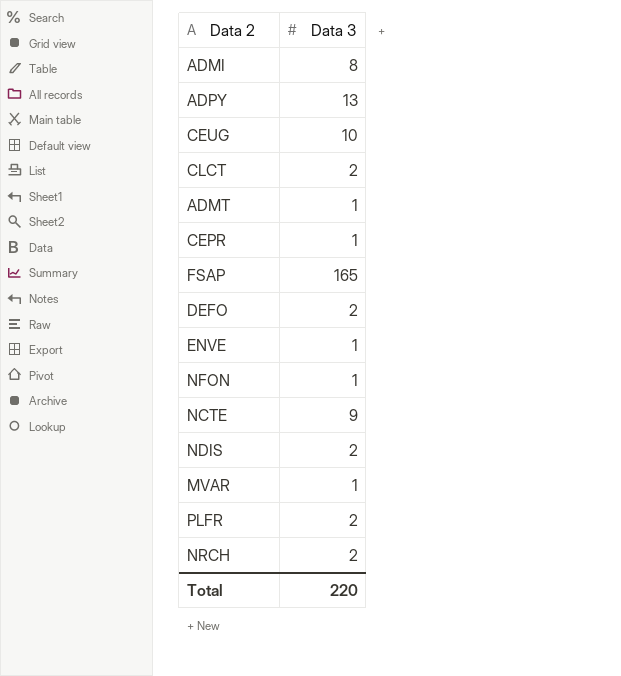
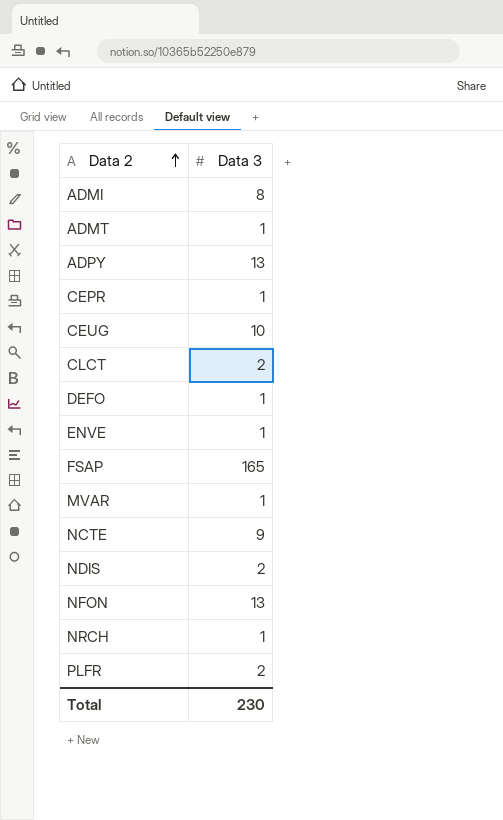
row order: none -> Data 2 ascending
DEFO | Data 3: 2 -> 1
NFON | Data 3: 1 -> 13
NRCH | Data 3: 2 -> 1
Total | Data 3: 220 -> 230

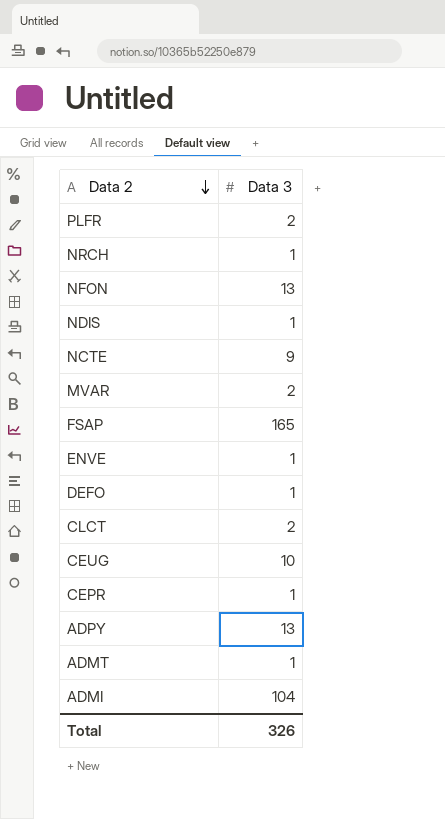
row order: Data 2 ascending -> Data 2 descending
NDIS | Data 3: 2 -> 1
MVAR | Data 3: 1 -> 2
ADMI | Data 3: 8 -> 104
Total | Data 3: 230 -> 326

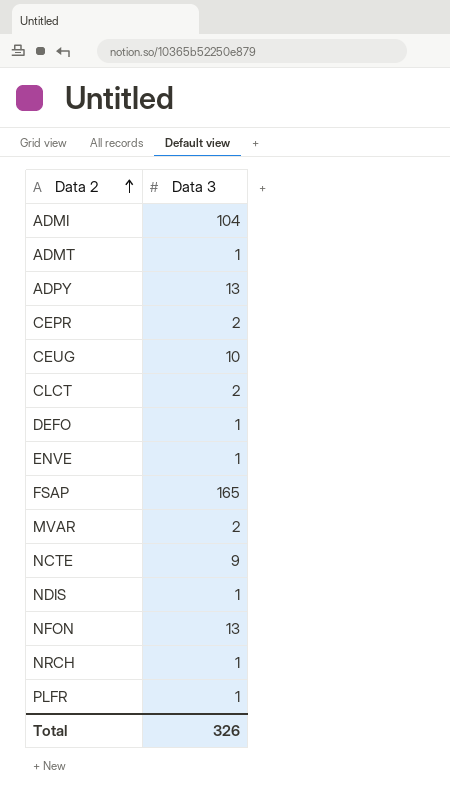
row order: Data 2 descending -> Data 2 ascending
CEPR | Data 3: 1 -> 2
PLFR | Data 3: 2 -> 1

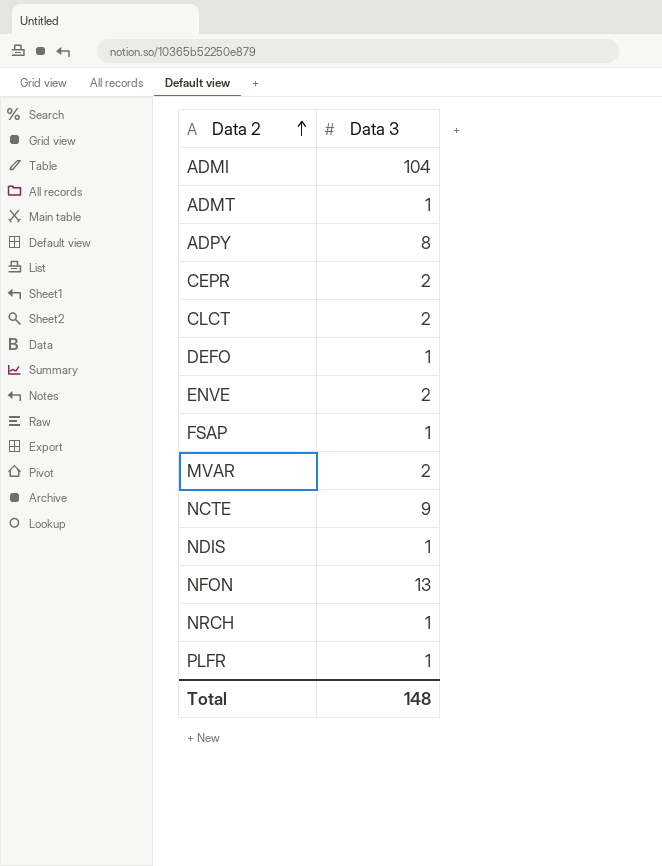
row CEUG: 10 -> none
ADPY | Data 3: 13 -> 8
ENVE | Data 3: 1 -> 2
FSAP | Data 3: 165 -> 1
Total | Data 3: 326 -> 148

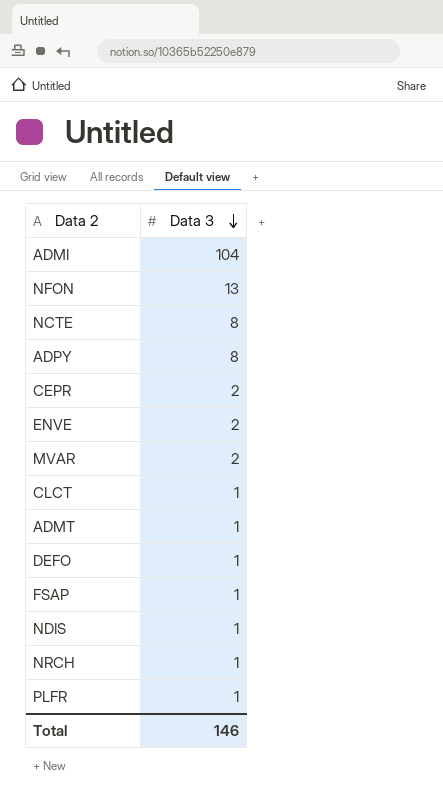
row order: Data 2 ascending -> Data 3 descending
NCTE | Data 3: 9 -> 8
CLCT | Data 3: 2 -> 1
Total | Data 3: 148 -> 146

